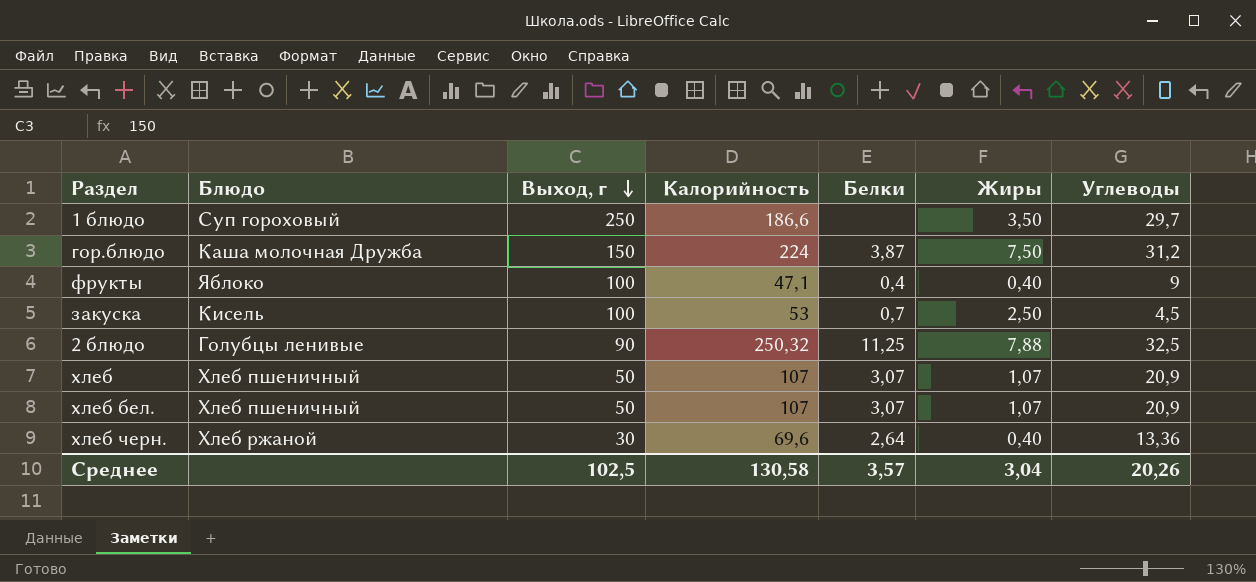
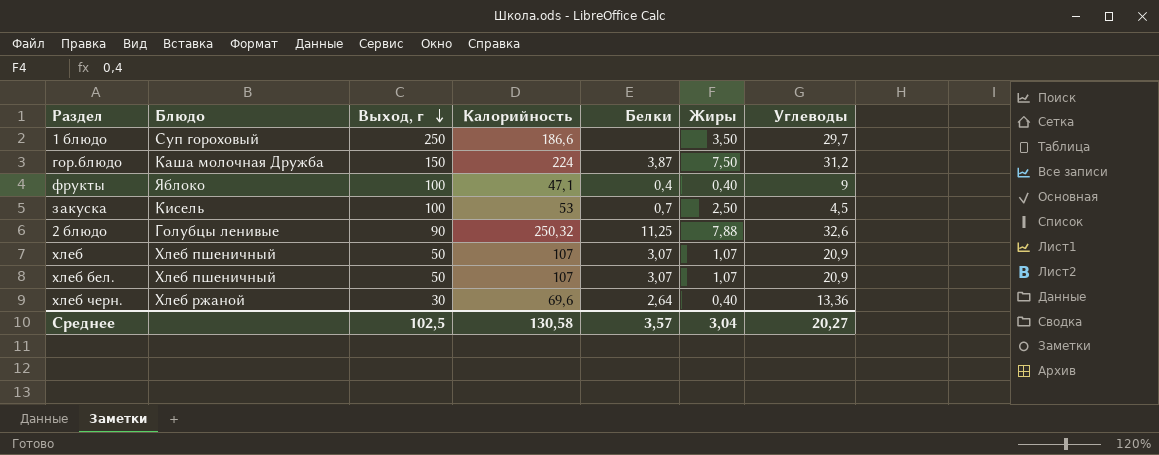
2 блюдо | Углеводы: 32,5 -> 32,6
Среднее | Углеводы: 20,26 -> 20,27

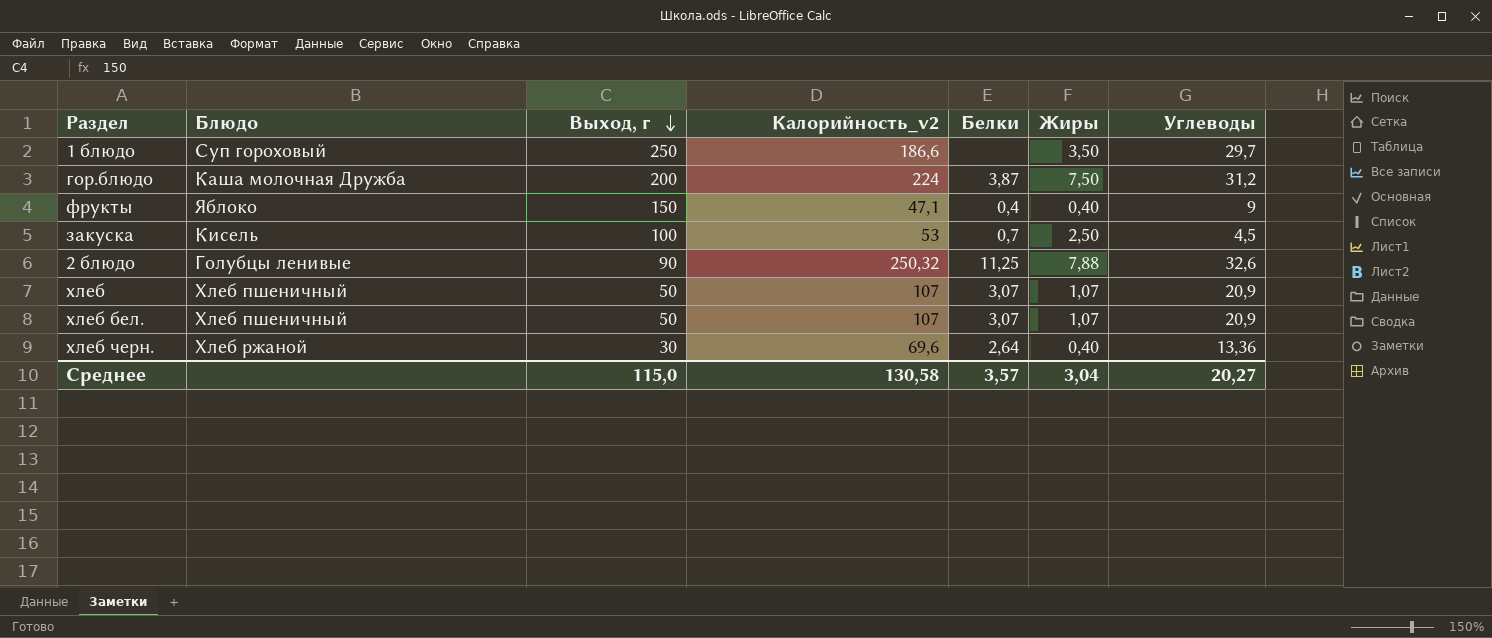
column name: Калорийность -> Калорийность_v2
гор.блюдо | Выход, г: 150 -> 200
фрукты | Выход, г: 100 -> 150
Среднее | Выход, г: 102,5 -> 115,0

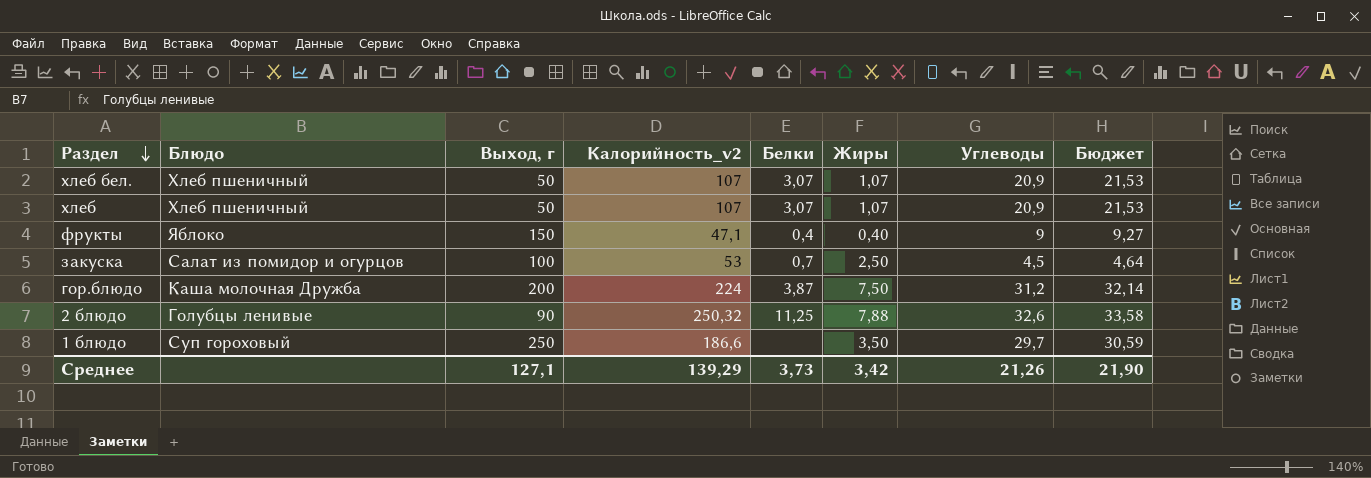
row order: Выход, г descending -> Раздел descending
column Бюджет | formula: none -> [Углеводы] * 1,03
row хлеб черн.: Хлеб ржаной | 30 | 69,6 | 2,64 | 0,40 | 13,36 -> none
закуска | Блюдо: Кисель -> Салат из помидор и огурцов
Среднее | Выход, г: 115,0 -> 127,1
Среднее | Калорийность_v2: 130,58 -> 139,29
Среднее | Белки: 3,57 -> 3,73
Среднее | Жиры: 3,04 -> 3,42
Среднее | Углеводы: 20,27 -> 21,26

